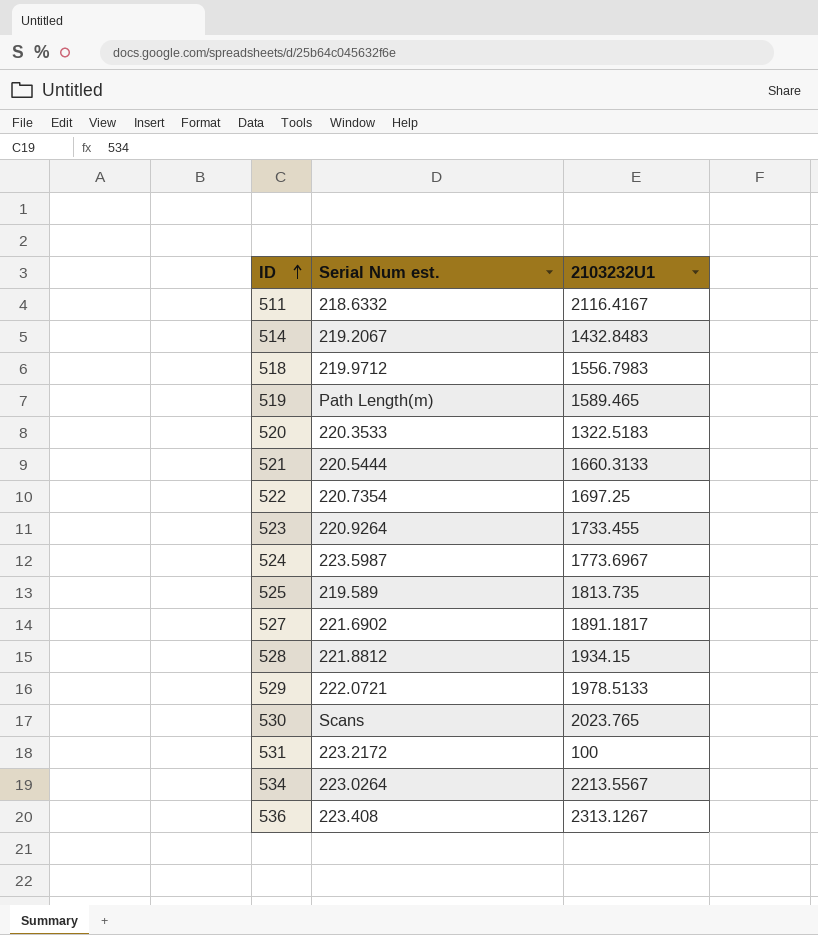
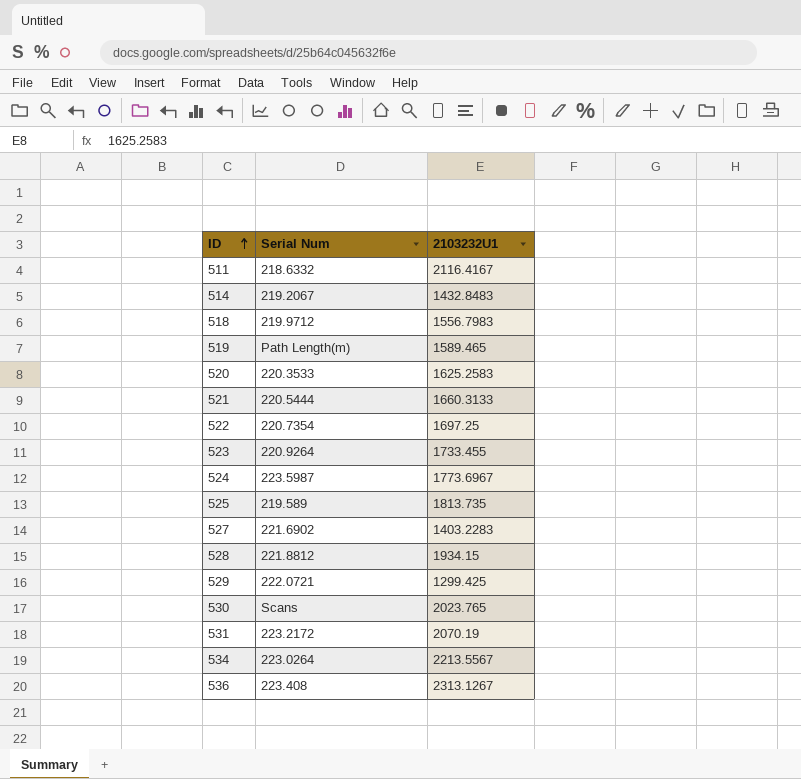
column name: Serial Num est. -> Serial Num
520 | 2103232U1: 1322.5183 -> 1625.2583
527 | 2103232U1: 1891.1817 -> 1403.2283
529 | 2103232U1: 1978.5133 -> 1299.425
531 | 2103232U1: 100 -> 2070.19

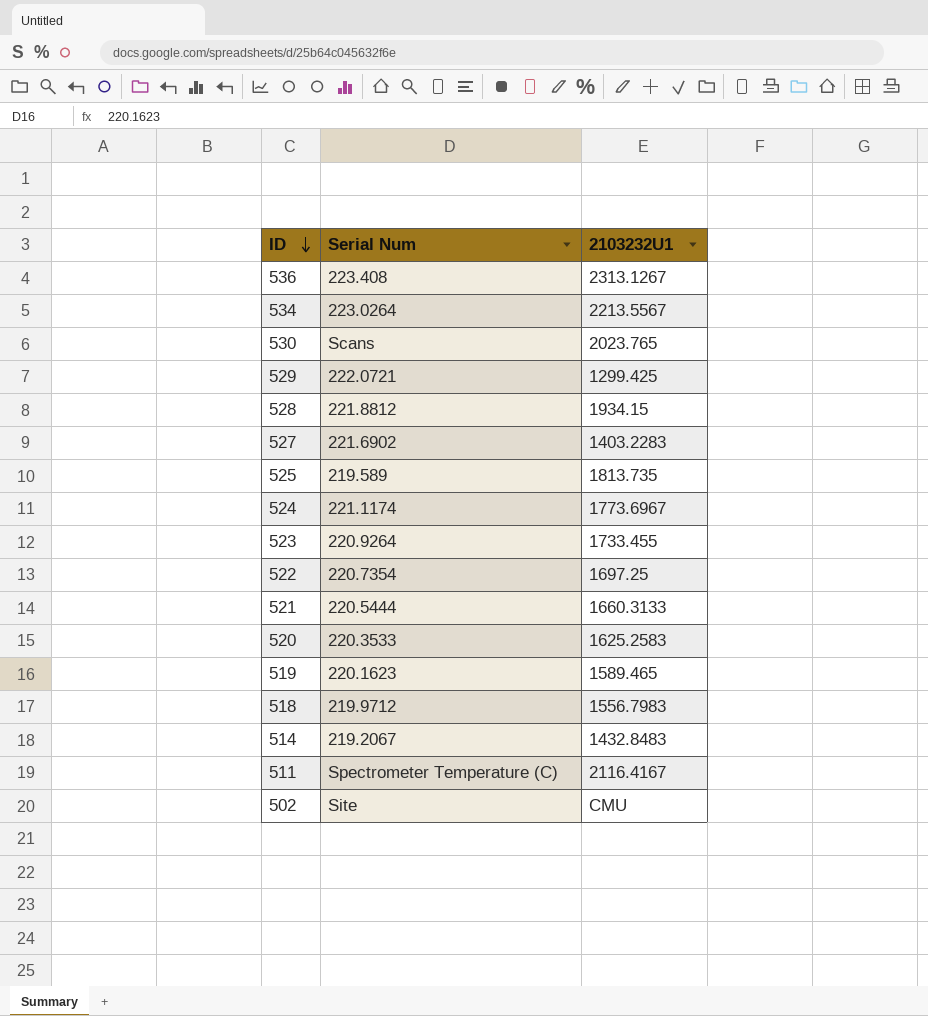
row order: ID ascending -> ID descending
row 531: 223.2172 | 2070.19 -> none
524 | Serial Num: 223.5987 -> 221.1174
519 | Serial Num: Path Length(m) -> 220.1623
511 | Serial Num: 218.6332 -> Spectrometer Temperature (C)
row 502: none -> Site | CMU

